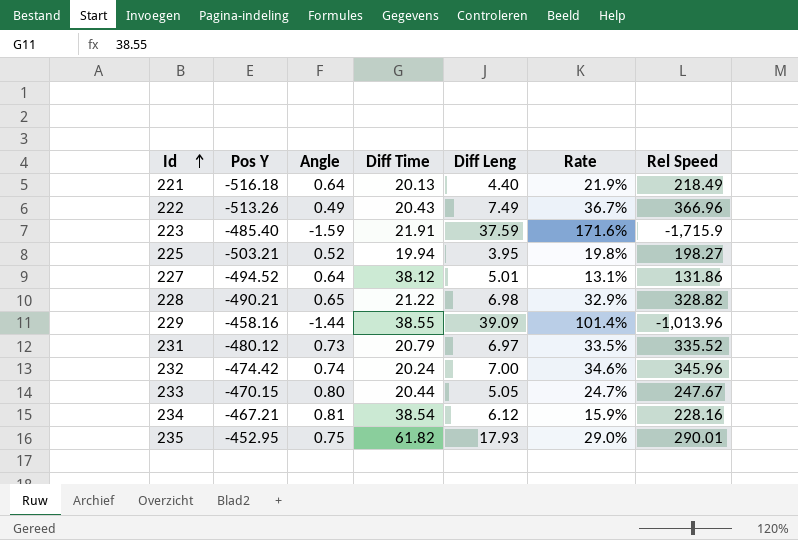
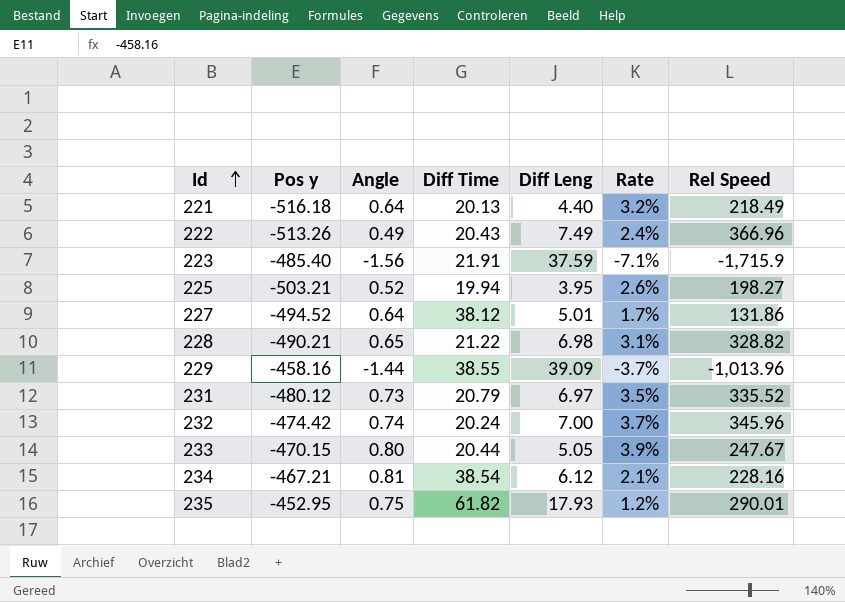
column name: Pos Y -> Pos y
column Rate | formula: [Diff Leng] / [Diff Time] -> [Angle] / [Diff Time]
223 | Angle: -1.59 -> -1.56

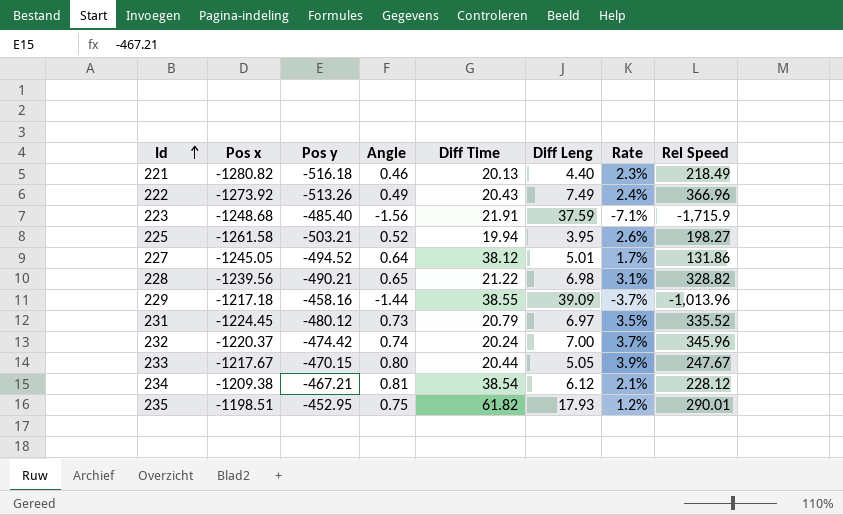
column Pos x | position: none -> 2
221 | Angle: 0.64 -> 0.46
221 | Rate: 3.2% -> 2.3%
234 | Rel Speed: 228.16 -> 228.12

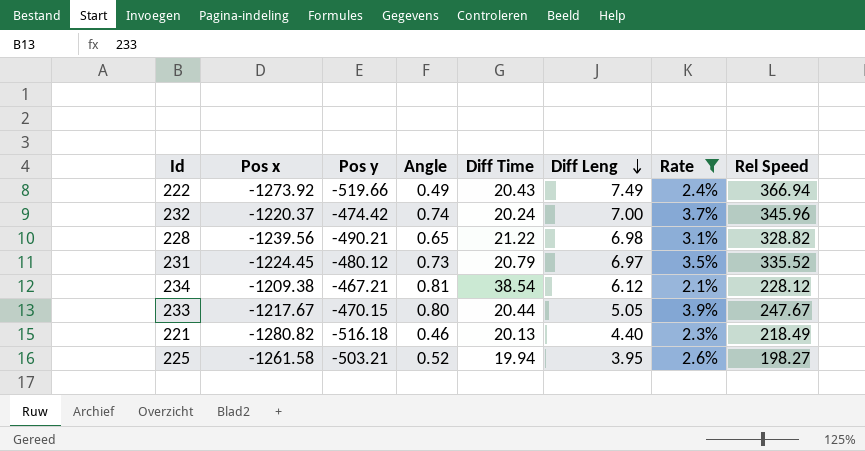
filter: none -> Rate >= 2.1%
row order: Id ascending -> Diff Leng descending
222 | Pos y: -513.26 -> -519.66
222 | Rel Speed: 366.96 -> 366.94

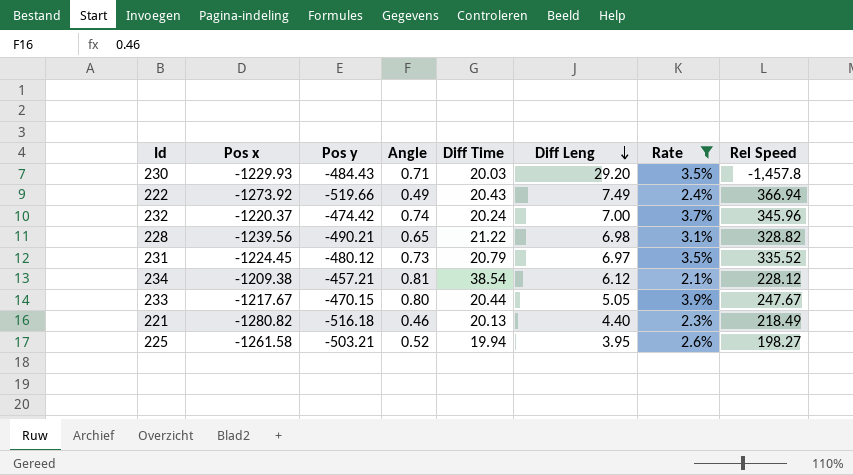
row 230: none -> -1229.93 | -484.43 | 0.71 | 20.03 | 29.20 | 3.5% | -1,457.8
234 | Pos y: -467.21 -> -457.21

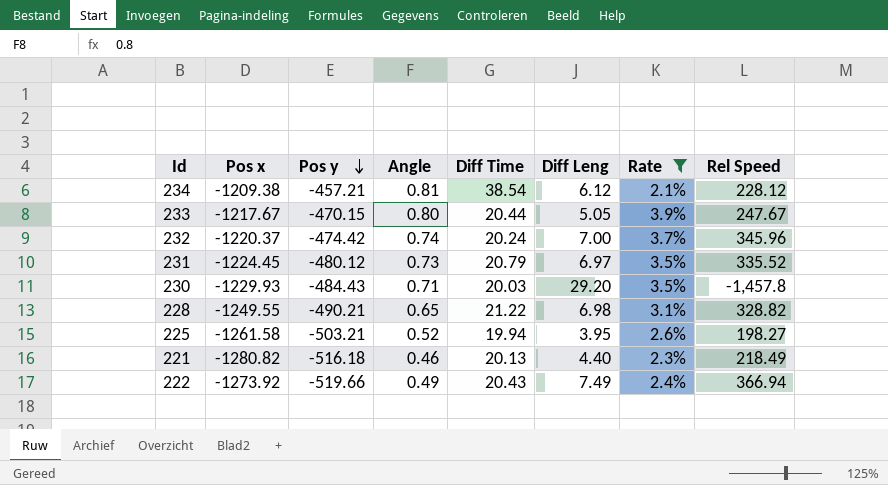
row order: Diff Leng descending -> Pos y descending
228 | Pos x: -1239.56 -> -1249.55

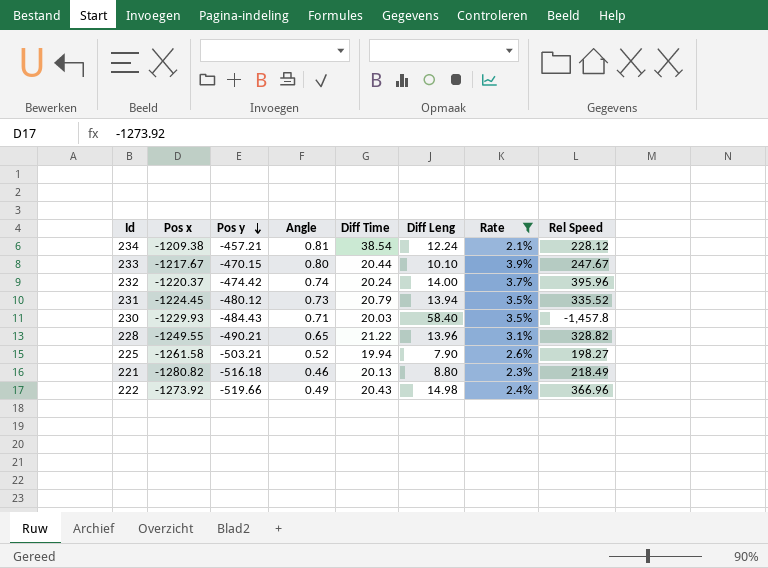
234 | Diff Leng: 6.12 -> 12.24
233 | Diff Leng: 5.05 -> 10.10
232 | Diff Leng: 7.00 -> 14.00
232 | Rel Speed: 345.96 -> 395.96
231 | Diff Leng: 6.97 -> 13.94
230 | Diff Leng: 29.20 -> 58.40
228 | Diff Leng: 6.98 -> 13.96
225 | Diff Leng: 3.95 -> 7.90
221 | Diff Leng: 4.40 -> 8.80
222 | Diff Leng: 7.49 -> 14.98
222 | Rel Speed: 366.94 -> 366.96

